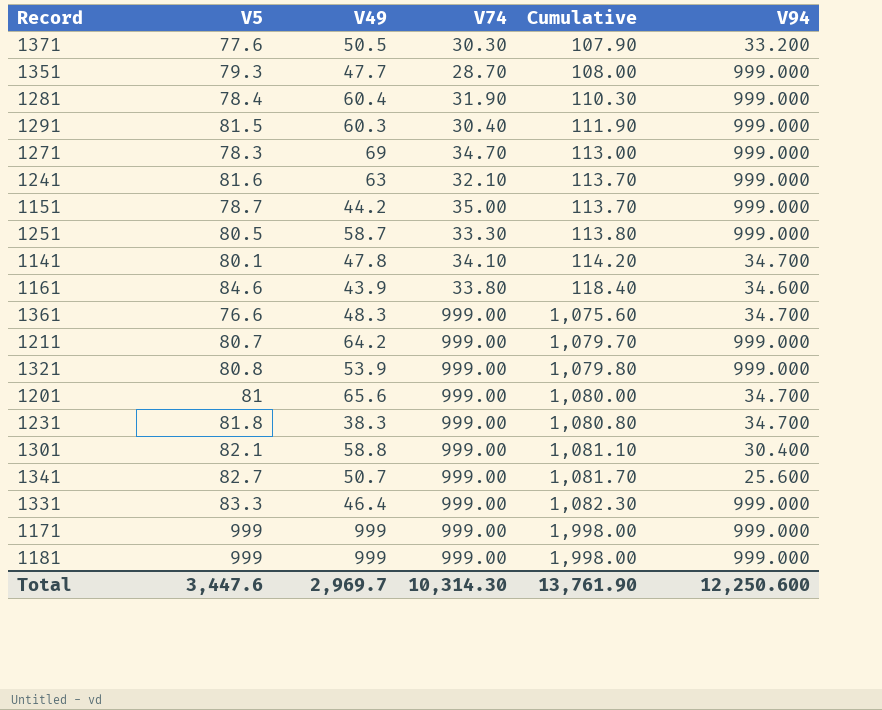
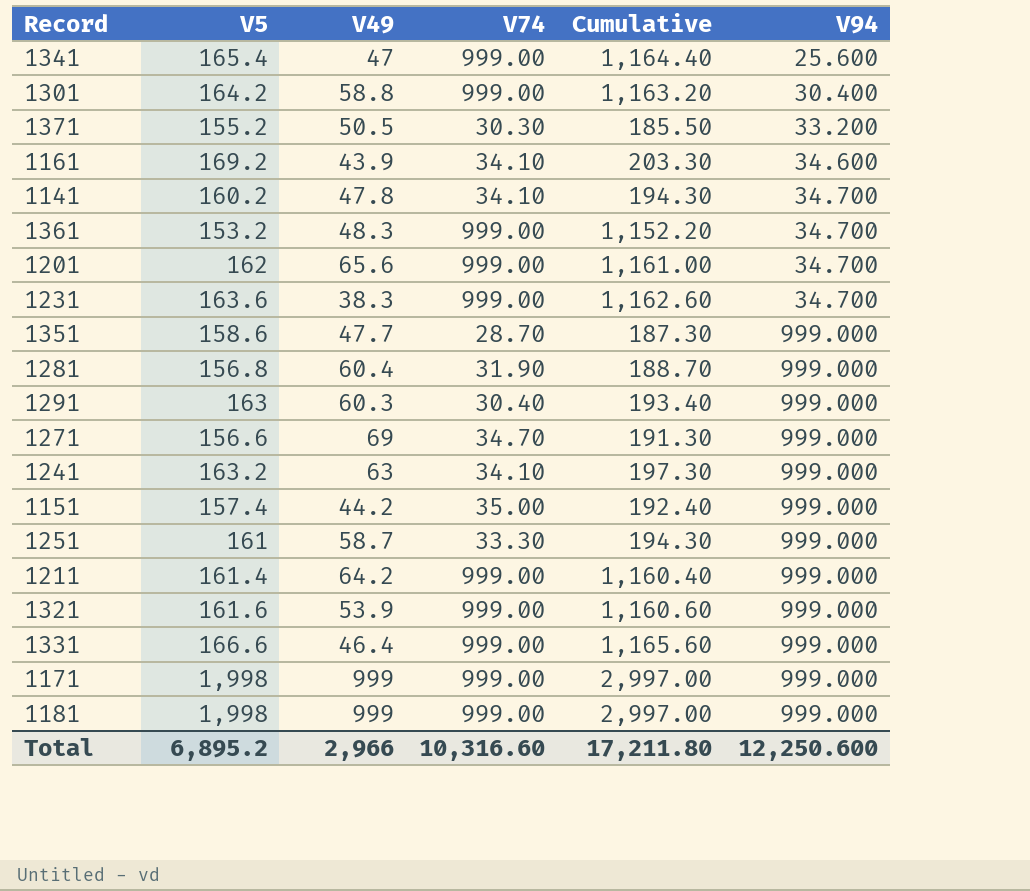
row order: Cumulative ascending -> V94 ascending
1341 | V5: 82.7 -> 165.4
1341 | V49: 50.7 -> 47
1341 | Cumulative: 1,081.70 -> 1,164.40
1301 | V5: 82.1 -> 164.2
1301 | Cumulative: 1,081.10 -> 1,163.20
1371 | V5: 77.6 -> 155.2
1371 | Cumulative: 107.90 -> 185.50
1161 | V5: 84.6 -> 169.2
1161 | V74: 33.80 -> 34.10
1161 | Cumulative: 118.40 -> 203.30
1141 | V5: 80.1 -> 160.2
1141 | Cumulative: 114.20 -> 194.30
1361 | V5: 76.6 -> 153.2
1361 | Cumulative: 1,075.60 -> 1,152.20
1201 | V5: 81 -> 162
1201 | Cumulative: 1,080.00 -> 1,161.00
1231 | V5: 81.8 -> 163.6
1231 | Cumulative: 1,080.80 -> 1,162.60
1351 | V5: 79.3 -> 158.6
1351 | Cumulative: 108.00 -> 187.30
1281 | V5: 78.4 -> 156.8
1281 | Cumulative: 110.30 -> 188.70
1291 | V5: 81.5 -> 163
1291 | Cumulative: 111.90 -> 193.40
1271 | V5: 78.3 -> 156.6
1271 | Cumulative: 113.00 -> 191.30
1241 | V5: 81.6 -> 163.2
1241 | V74: 32.10 -> 34.10
1241 | Cumulative: 113.70 -> 197.30
1151 | V5: 78.7 -> 157.4
1151 | Cumulative: 113.70 -> 192.40
1251 | V5: 80.5 -> 161
1251 | Cumulative: 113.80 -> 194.30
1211 | V5: 80.7 -> 161.4
1211 | Cumulative: 1,079.70 -> 1,160.40
1321 | V5: 80.8 -> 161.6
1321 | Cumulative: 1,079.80 -> 1,160.60
1331 | V5: 83.3 -> 166.6
1331 | Cumulative: 1,082.30 -> 1,165.60
1171 | V5: 999 -> 1,998
1171 | Cumulative: 1,998.00 -> 2,997.00
1181 | V5: 999 -> 1,998
1181 | Cumulative: 1,998.00 -> 2,997.00
Total | V5: 3,447.6 -> 6,895.2
Total | V49: 2,969.7 -> 2,966
Total | V74: 10,314.30 -> 10,316.60
Total | Cumulative: 13,761.90 -> 17,211.80

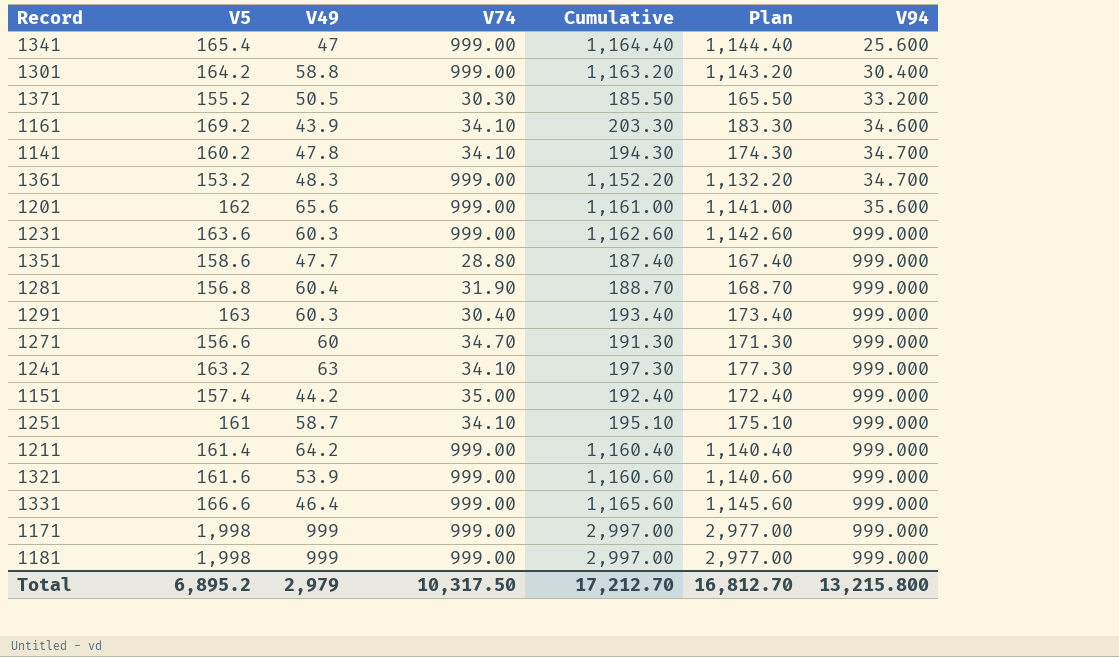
column Plan | formula: none -> [Cumulative] - 20
1201 | V94: 34.700 -> 35.600
1231 | V49: 38.3 -> 60.3
1231 | V94: 34.700 -> 999.000
1351 | V74: 28.70 -> 28.80
1351 | Cumulative: 187.30 -> 187.40
1271 | V49: 69 -> 60
1251 | V74: 33.30 -> 34.10
1251 | Cumulative: 194.30 -> 195.10
Total | V49: 2,966 -> 2,979
Total | V74: 10,316.60 -> 10,317.50
Total | Cumulative: 17,211.80 -> 17,212.70
Total | V94: 12,250.600 -> 13,215.800

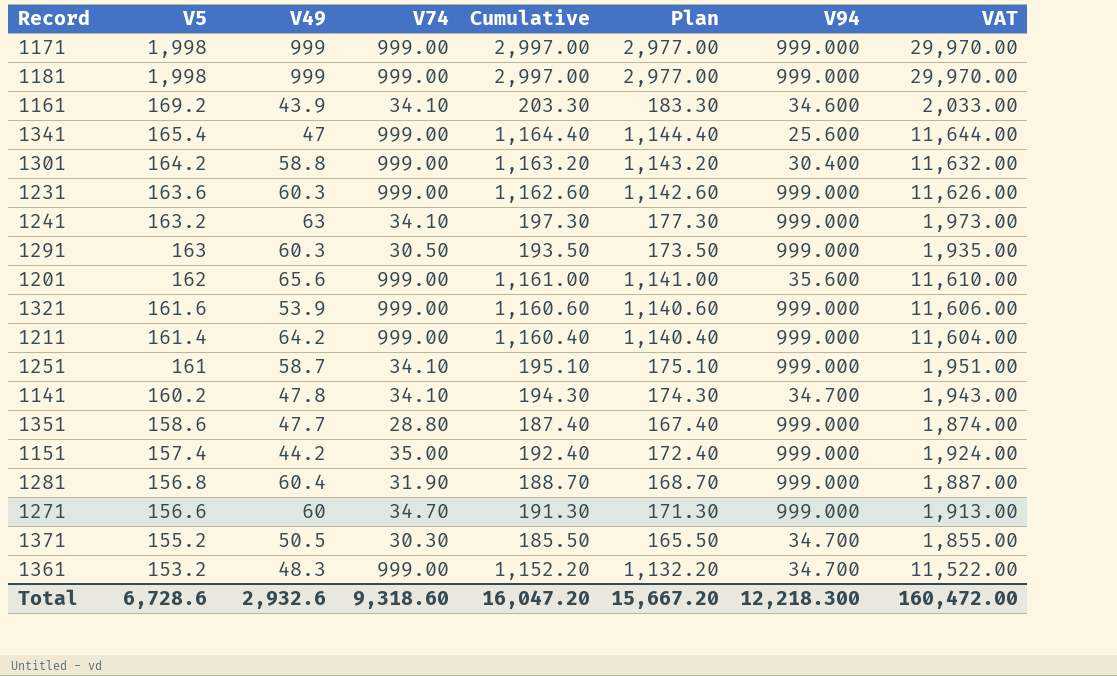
row order: V94 ascending -> V5 descending
column VAT | formula: none -> [Cumulative] * 10
row 1331: 166.6 | 46.4 | 999.00 | 1,165.60 | 1,145.60 | 999.000 -> none
1291 | V74: 30.40 -> 30.50
1291 | Cumulative: 193.40 -> 193.50
1291 | Plan: 173.40 -> 173.50
1371 | V94: 33.200 -> 34.700
Total | V5: 6,895.2 -> 6,728.6
Total | V49: 2,979 -> 2,932.6
Total | V74: 10,317.50 -> 9,318.60
Total | Cumulative: 17,212.70 -> 16,047.20
Total | Plan: 16,812.70 -> 15,667.20
Total | V94: 13,215.800 -> 12,218.300

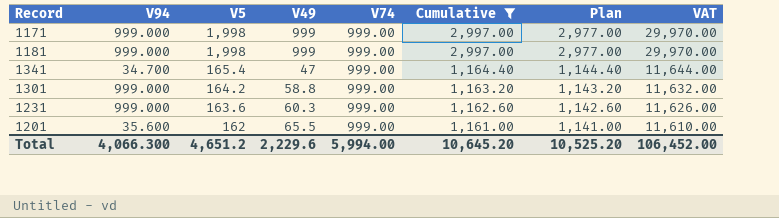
filter: none -> Cumulative >= 1,161.00
column V94 | position: 7 -> 2
1341 | V94: 25.600 -> 34.700
1301 | V94: 30.400 -> 999.000
1201 | V49: 65.6 -> 65.5
Total | V94: 12,218.300 -> 4,066.300
Total | V5: 6,728.6 -> 4,651.2
Total | V49: 2,932.6 -> 2,229.6
Total | V74: 9,318.60 -> 5,994.00
Total | Cumulative: 16,047.20 -> 10,645.20
Total | Plan: 15,667.20 -> 10,525.20
Total | VAT: 160,472.00 -> 106,452.00

